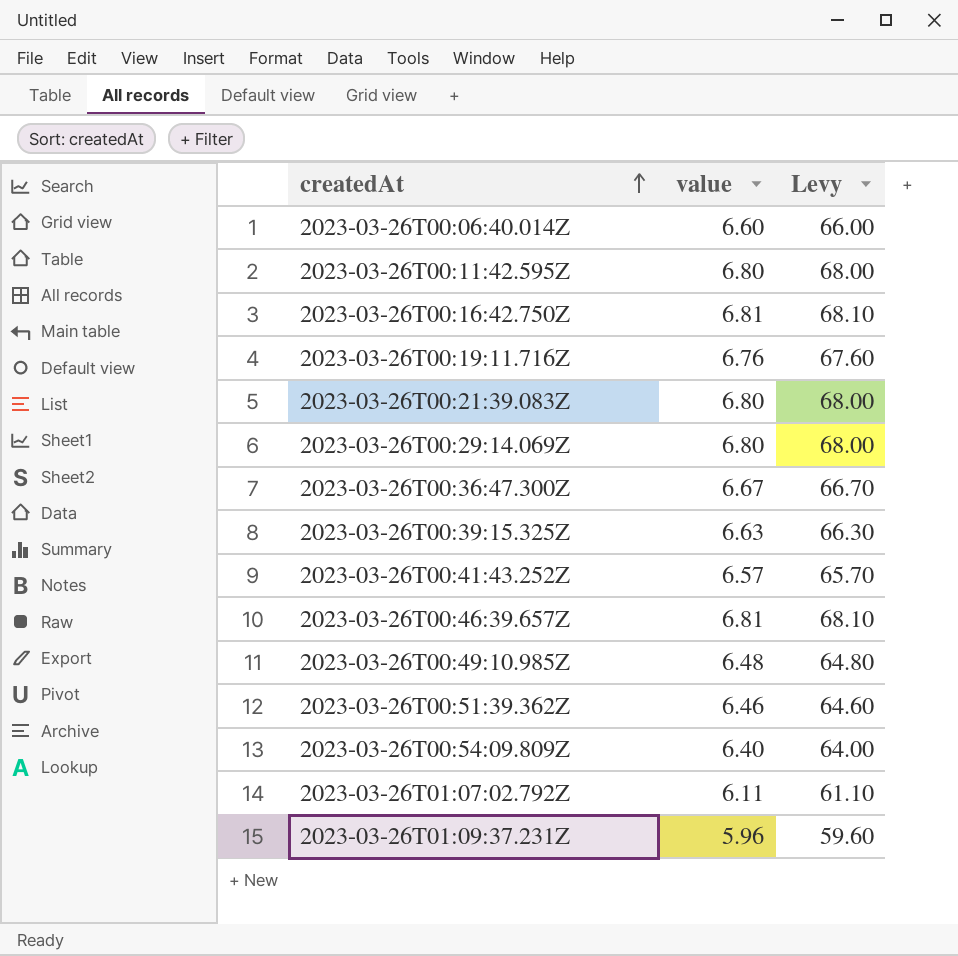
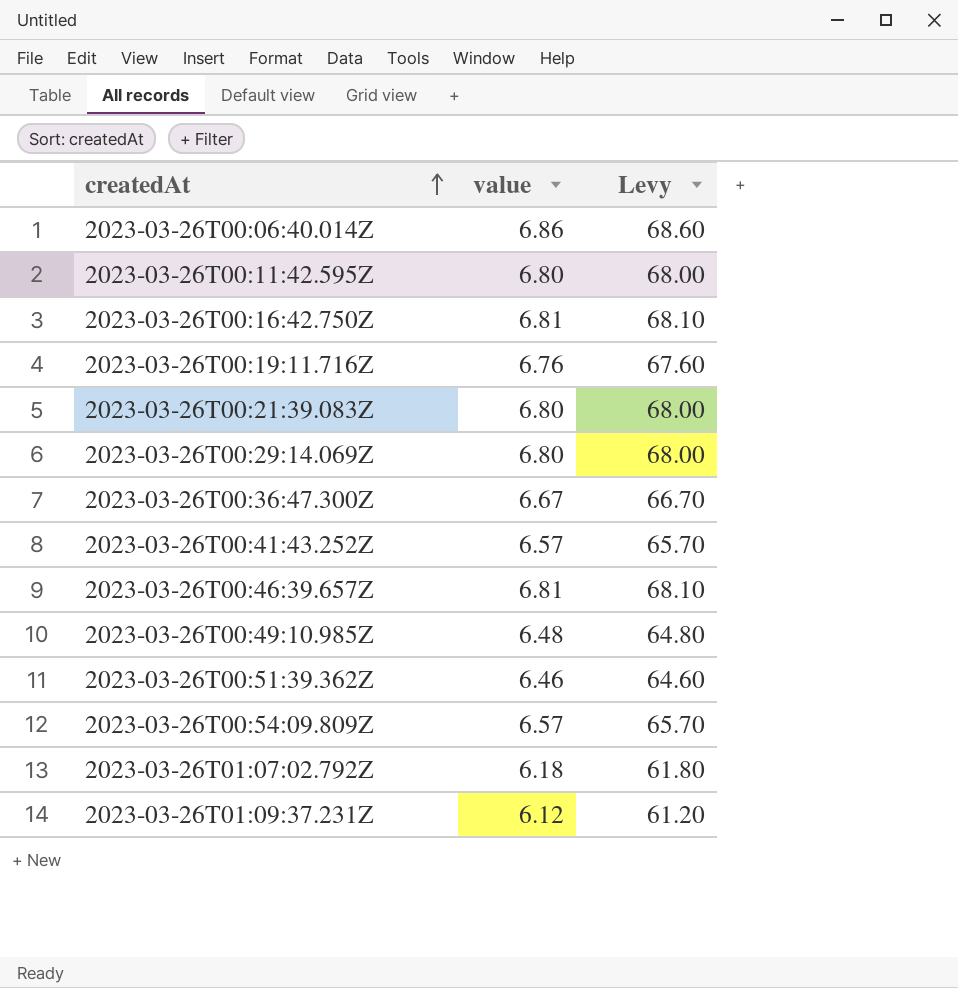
row 2023-03-26T00:39:15.325Z: 6.63 | 66.30 -> none
2023-03-26T00:06:40.014Z | value: 6.60 -> 6.86
2023-03-26T00:06:40.014Z | Levy: 66.00 -> 68.60
2023-03-26T00:54:09.809Z | value: 6.40 -> 6.57
2023-03-26T00:54:09.809Z | Levy: 64.00 -> 65.70
2023-03-26T01:07:02.792Z | value: 6.11 -> 6.18
2023-03-26T01:07:02.792Z | Levy: 61.10 -> 61.80
2023-03-26T01:09:37.231Z | value: 5.96 -> 6.12
2023-03-26T01:09:37.231Z | Levy: 59.60 -> 61.20

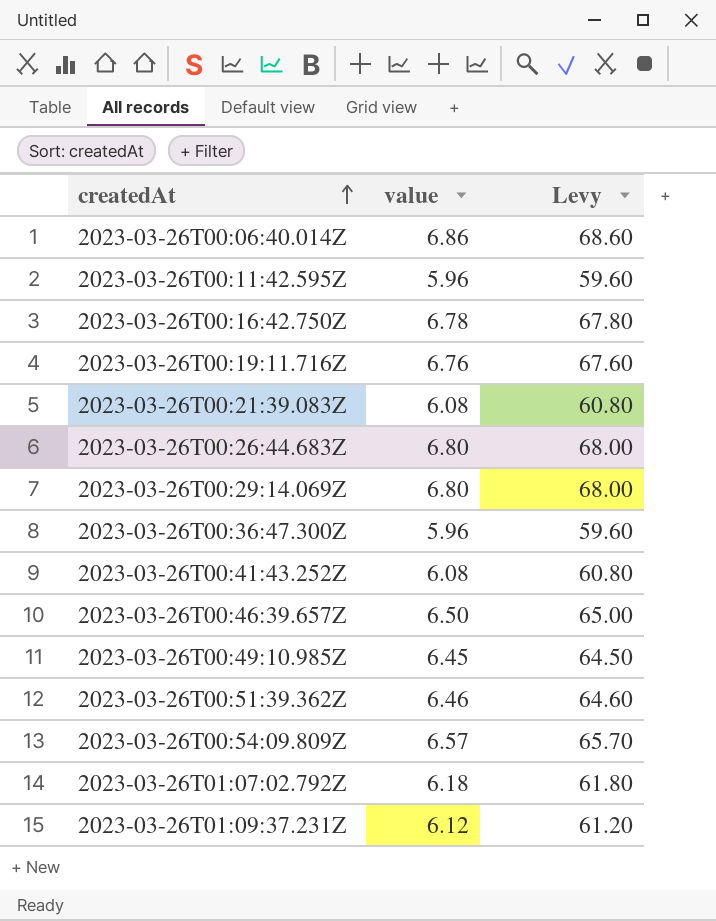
2023-03-26T00:11:42.595Z | value: 6.80 -> 5.96
2023-03-26T00:11:42.595Z | Levy: 68.00 -> 59.60
2023-03-26T00:16:42.750Z | value: 6.81 -> 6.78
2023-03-26T00:16:42.750Z | Levy: 68.10 -> 67.80
2023-03-26T00:21:39.083Z | value: 6.80 -> 6.08
2023-03-26T00:21:39.083Z | Levy: 68.00 -> 60.80
row 2023-03-26T00:26:44.683Z: none -> 6.80 | 68.00
2023-03-26T00:36:47.300Z | value: 6.67 -> 5.96
2023-03-26T00:36:47.300Z | Levy: 66.70 -> 59.60
2023-03-26T00:41:43.252Z | value: 6.57 -> 6.08
2023-03-26T00:41:43.252Z | Levy: 65.70 -> 60.80
2023-03-26T00:46:39.657Z | value: 6.81 -> 6.50
2023-03-26T00:46:39.657Z | Levy: 68.10 -> 65.00
2023-03-26T00:49:10.985Z | value: 6.48 -> 6.45
2023-03-26T00:49:10.985Z | Levy: 64.80 -> 64.50

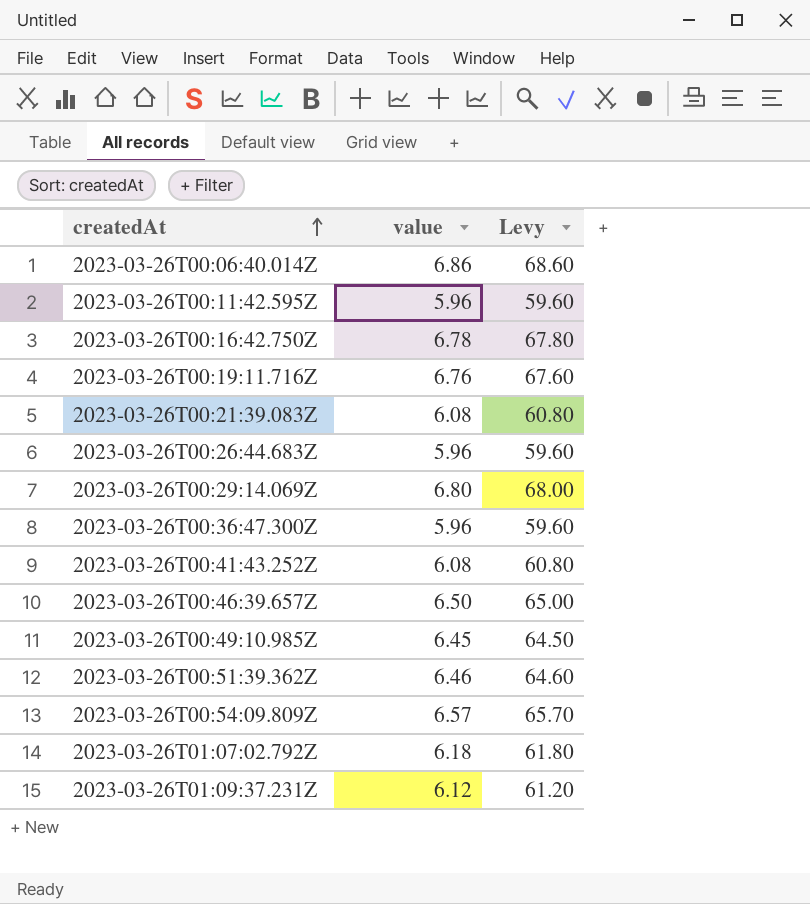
2023-03-26T00:26:44.683Z | value: 6.80 -> 5.96
2023-03-26T00:26:44.683Z | Levy: 68.00 -> 59.60

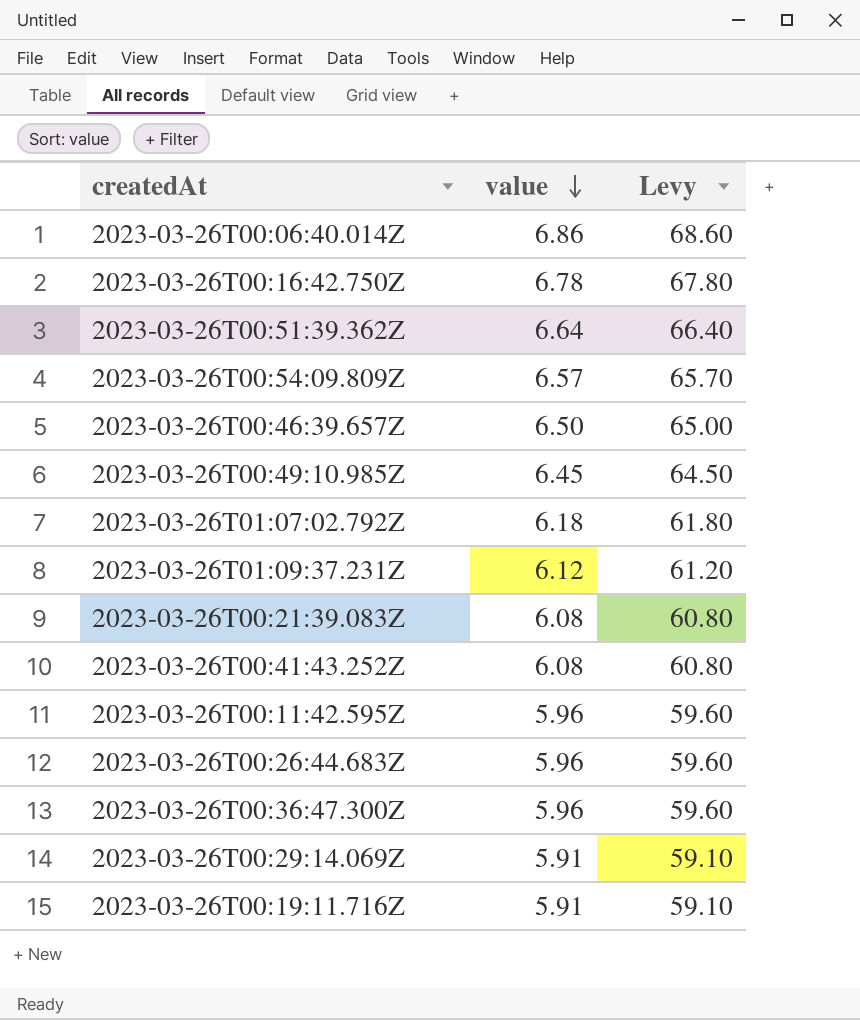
row order: createdAt ascending -> value descending
2023-03-26T00:51:39.362Z | value: 6.46 -> 6.64
2023-03-26T00:51:39.362Z | Levy: 64.60 -> 66.40
2023-03-26T00:29:14.069Z | value: 6.80 -> 5.91
2023-03-26T00:29:14.069Z | Levy: 68.00 -> 59.10
2023-03-26T00:19:11.716Z | value: 6.76 -> 5.91
2023-03-26T00:19:11.716Z | Levy: 67.60 -> 59.10

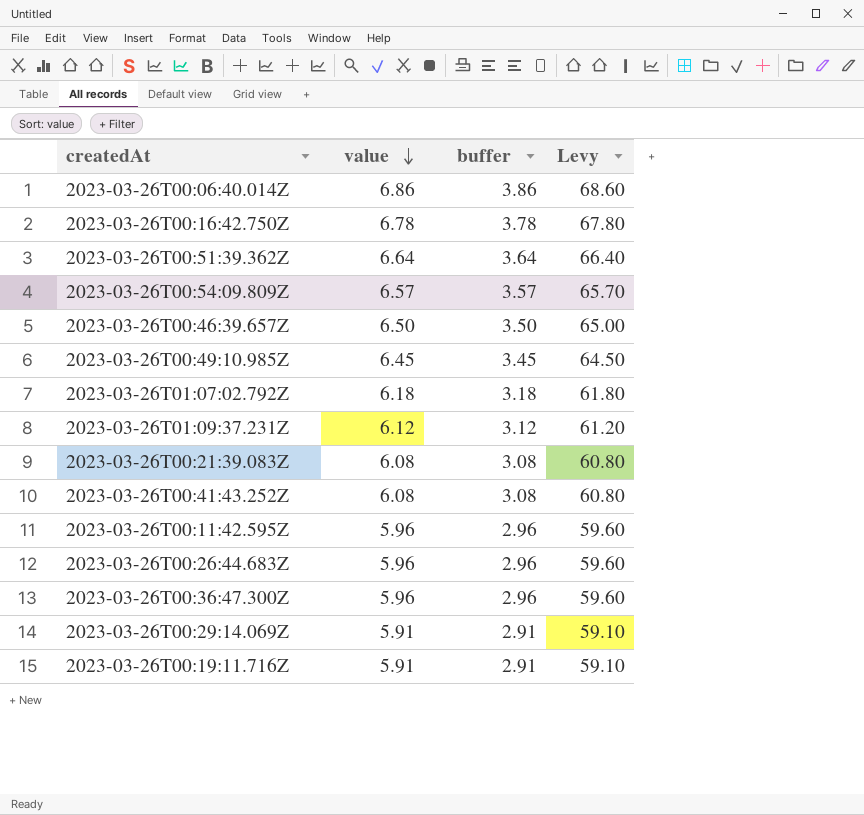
column buffer | formula: none -> [value] - 3

